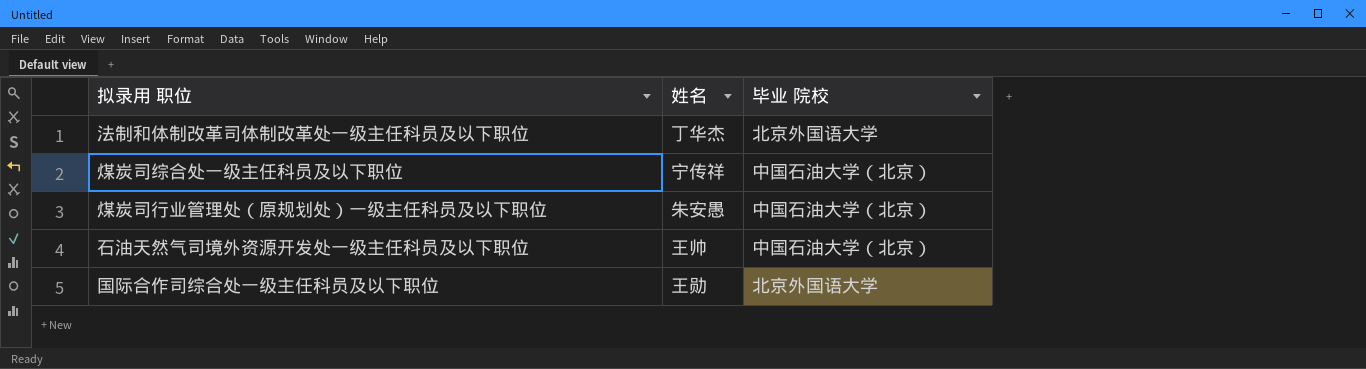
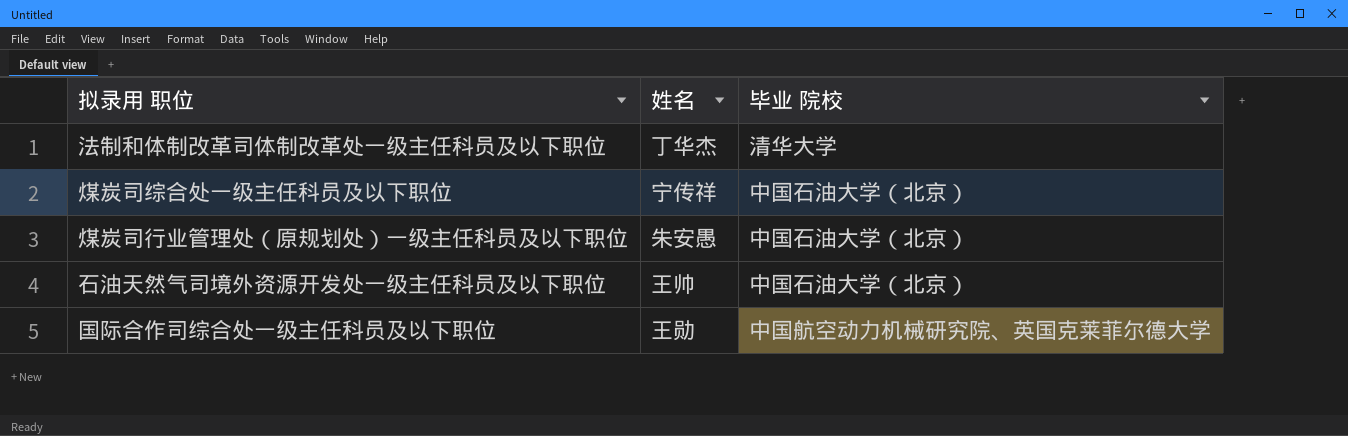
法制和体制改革司体制改革处一级主任科员及以下职位 | 毕业 院校: 北京外国语大学 -> 清华大学
国际合作司综合处一级主任科员及以下职位 | 毕业 院校: 北京外国语大学 -> 中国航空动力机械研究院、英国克莱菲尔德大学

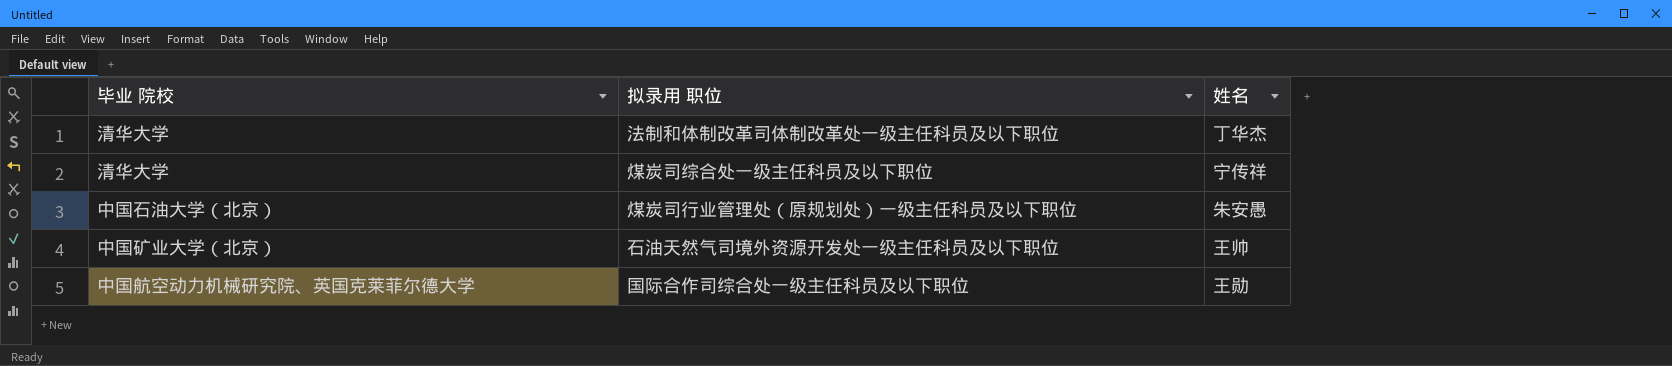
column 毕业 院校 | position: 3 -> 1
煤炭司综合处一级主任科员及以下职位 | 毕业 院校: 中国石油大学（北京） -> 清华大学
石油天然气司境外资源开发处一级主任科员及以下职位 | 毕业 院校: 中国石油大学（北京） -> 中国矿业大学（北京）

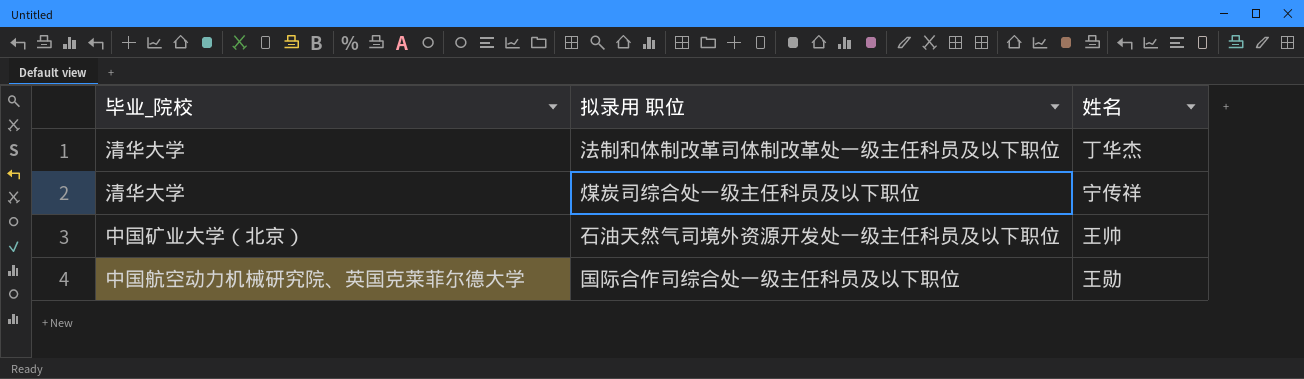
column name: 毕业 院校 -> 毕业_院校
row 煤炭司行业管理处（原规划处）一级主任科员及以下职位: 中国石油大学（北京） | 朱安愚 -> none

